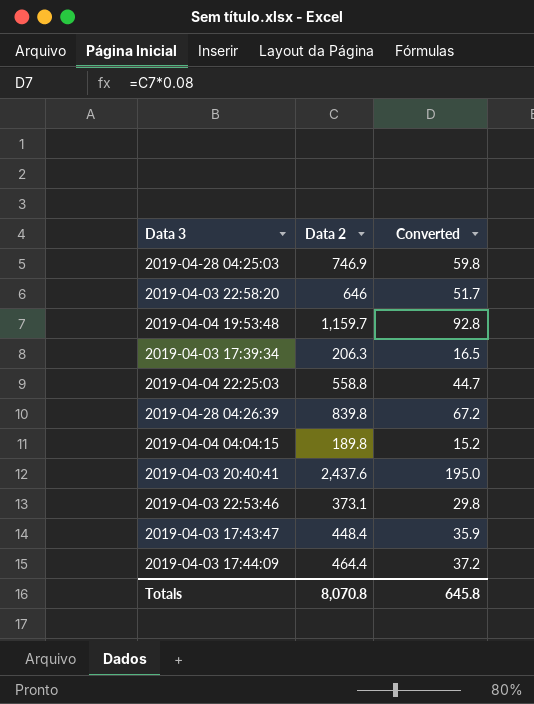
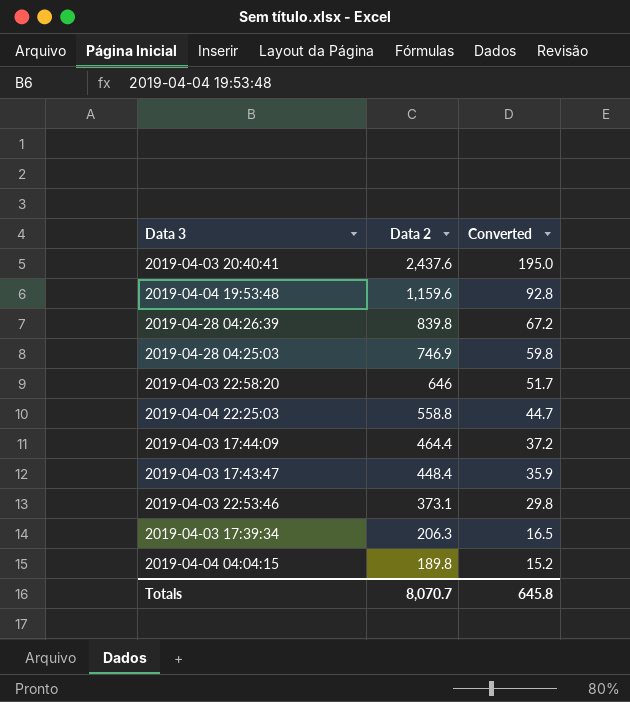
row order: none -> Data 2 descending
2019-04-04 19:53:48 | Data 2: 1,159.7 -> 1,159.6
Totals | Data 2: 8,070.8 -> 8,070.7

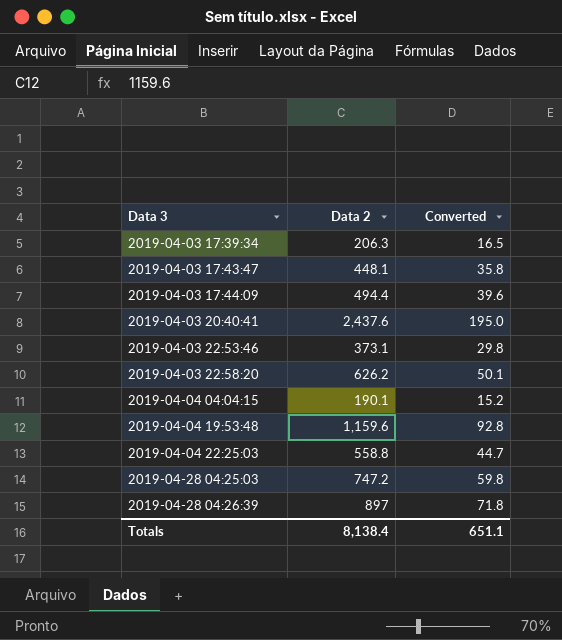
row order: Data 2 descending -> Data 3 ascending
2019-04-03 17:43:47 | Data 2: 448.4 -> 448.1
2019-04-03 17:43:47 | Converted: 35.9 -> 35.8
2019-04-03 17:44:09 | Data 2: 464.4 -> 494.4
2019-04-03 17:44:09 | Converted: 37.2 -> 39.6
2019-04-03 22:58:20 | Data 2: 646 -> 626.2
2019-04-03 22:58:20 | Converted: 51.7 -> 50.1
2019-04-04 04:04:15 | Data 2: 189.8 -> 190.1
2019-04-28 04:25:03 | Data 2: 746.9 -> 747.2
2019-04-28 04:26:39 | Data 2: 839.8 -> 897
2019-04-28 04:26:39 | Converted: 67.2 -> 71.8
Totals | Data 2: 8,070.7 -> 8,138.4
Totals | Converted: 645.8 -> 651.1

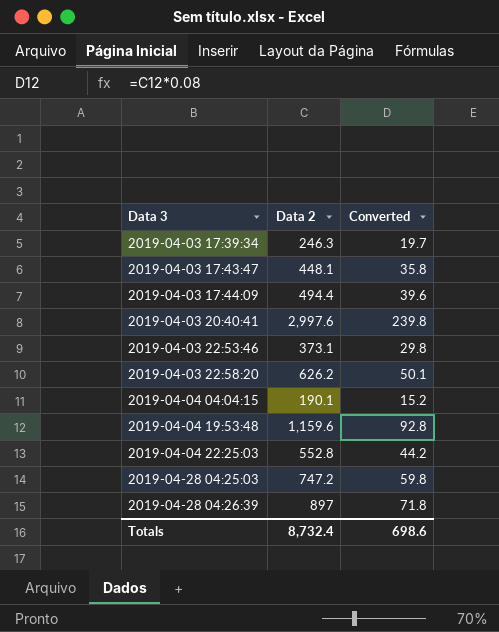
2019-04-03 17:39:34 | Data 2: 206.3 -> 246.3
2019-04-03 17:39:34 | Converted: 16.5 -> 19.7
2019-04-03 20:40:41 | Data 2: 2,437.6 -> 2,997.6
2019-04-03 20:40:41 | Converted: 195.0 -> 239.8
2019-04-04 22:25:03 | Data 2: 558.8 -> 552.8
2019-04-04 22:25:03 | Converted: 44.7 -> 44.2
Totals | Data 2: 8,138.4 -> 8,732.4
Totals | Converted: 651.1 -> 698.6

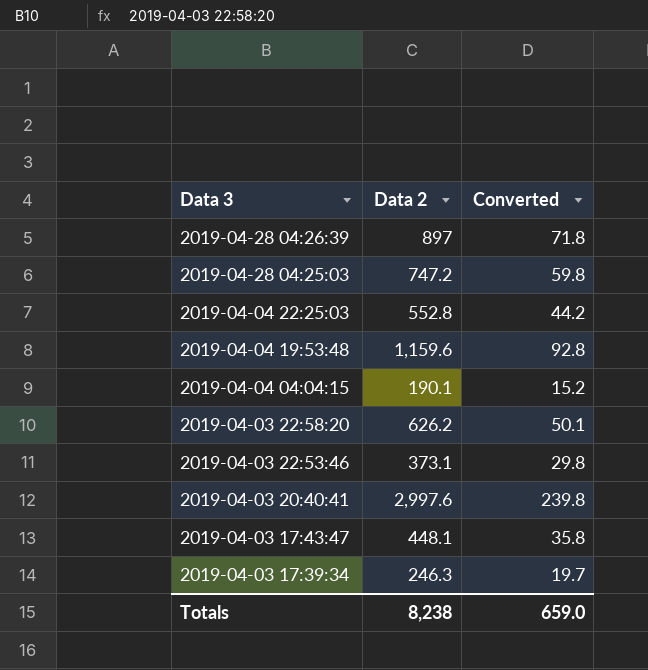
row order: Data 3 ascending -> Data 3 descending
row 2019-04-03 17:44:09: 494.4 | 39.6 -> none
Totals | Data 2: 8,732.4 -> 8,238
Totals | Converted: 698.6 -> 659.0

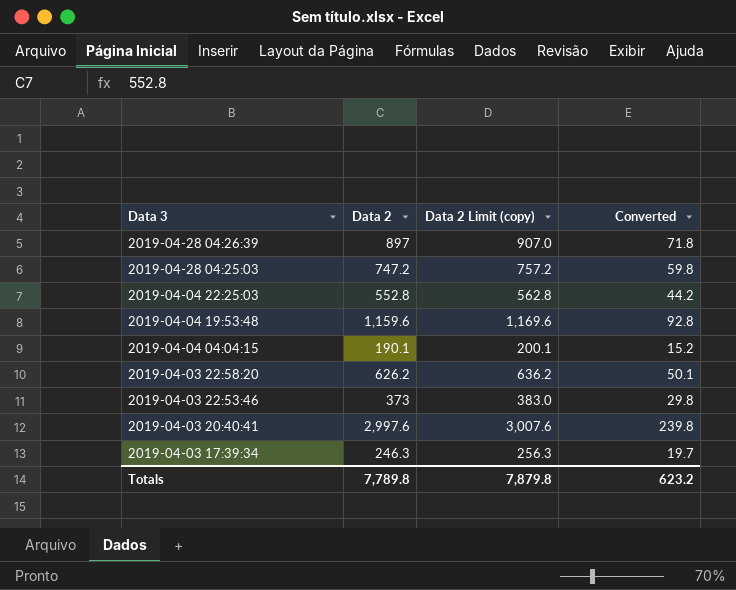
column Data 2 Limit (copy) | formula: none -> [Data 2] + 10
row 2019-04-03 17:43:47: 448.1 | 35.8 -> none
2019-04-03 22:53:46 | Data 2: 373.1 -> 373
Totals | Data 2: 8,238 -> 7,789.8
Totals | Converted: 659.0 -> 623.2

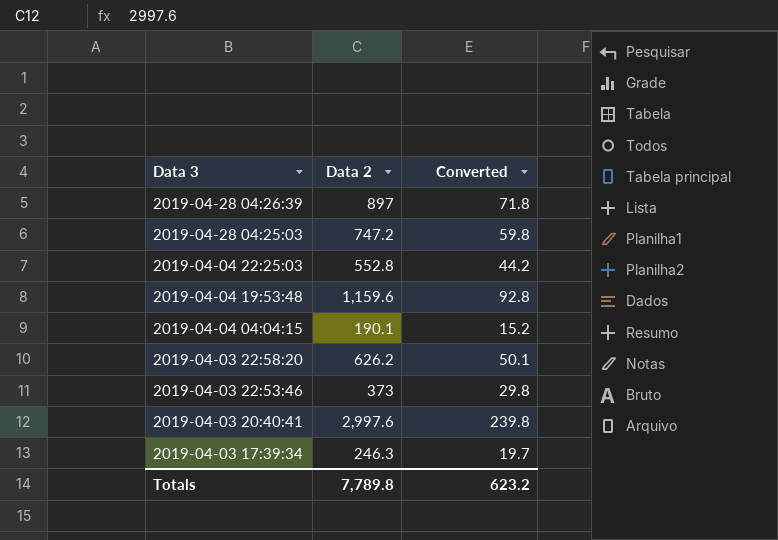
column Data 2 Limit (copy) | formula: [Data 2] + 10 -> none

